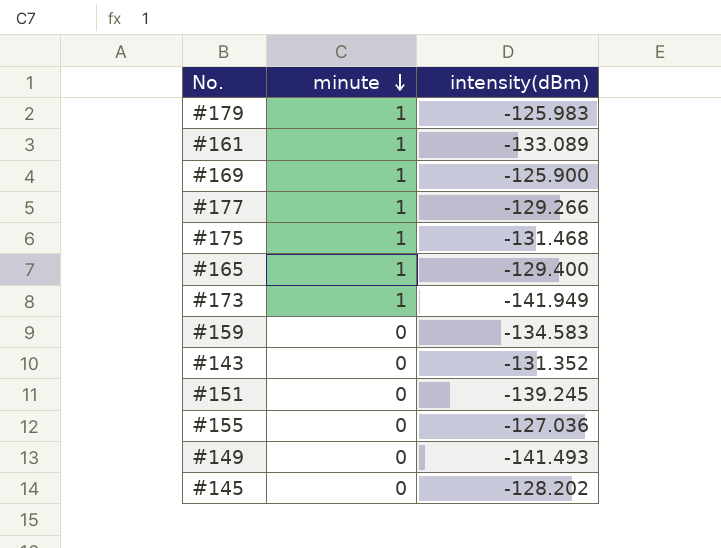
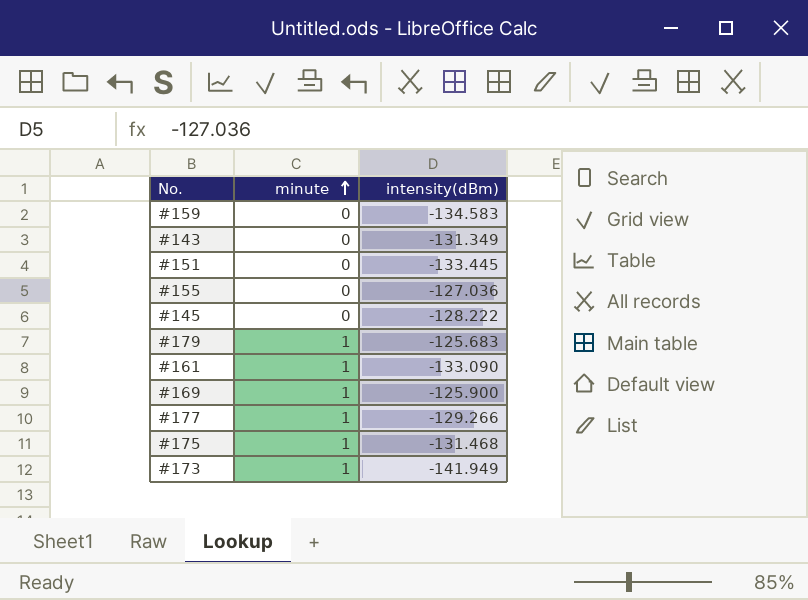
row order: minute descending -> minute ascending
row #165: 1 | -129.400 -> none
row #149: 0 | -141.493 -> none
#143 | intensity(dBm): -131.352 -> -131.349
#151 | intensity(dBm): -139.245 -> -133.445
#145 | intensity(dBm): -128.202 -> -128.222
#179 | intensity(dBm): -125.983 -> -125.683
#161 | intensity(dBm): -133.089 -> -133.090

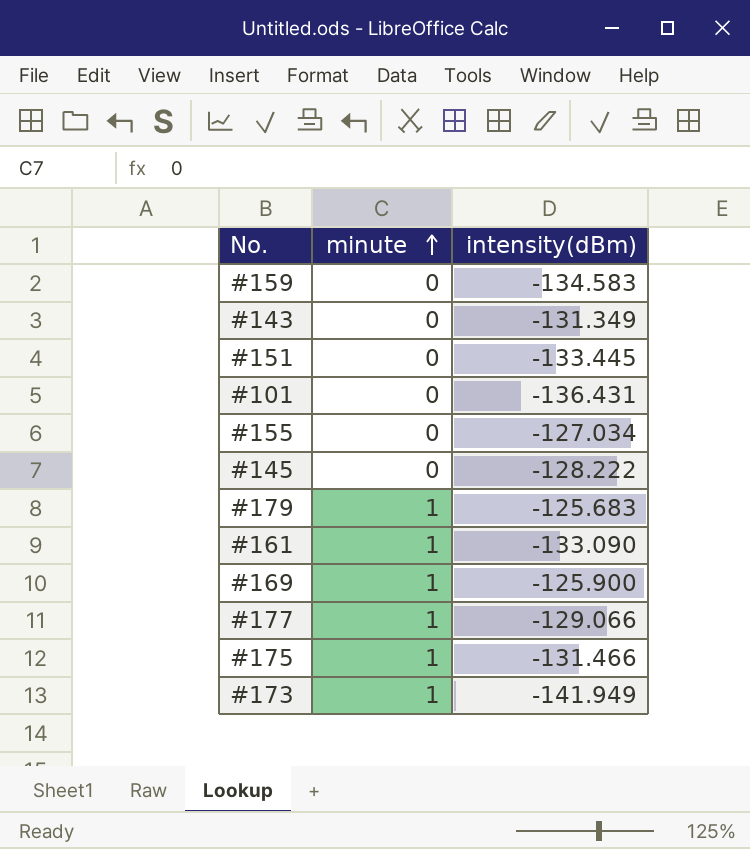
row #101: none -> 0 | -136.431
#155 | intensity(dBm): -127.036 -> -127.034
#177 | intensity(dBm): -129.266 -> -129.066
#175 | intensity(dBm): -131.468 -> -131.466

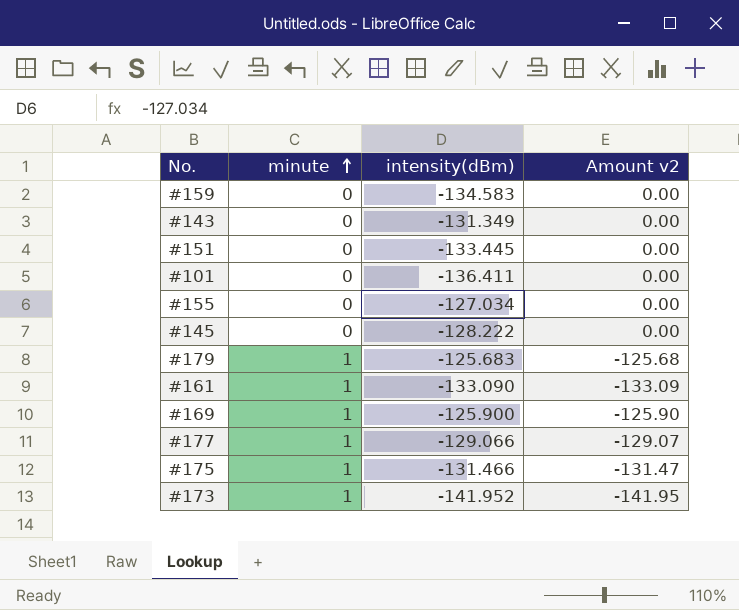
column Amount v2 | formula: none -> [minute] * [intensity(dBm)]
#101 | intensity(dBm): -136.431 -> -136.411
#173 | intensity(dBm): -141.949 -> -141.952

